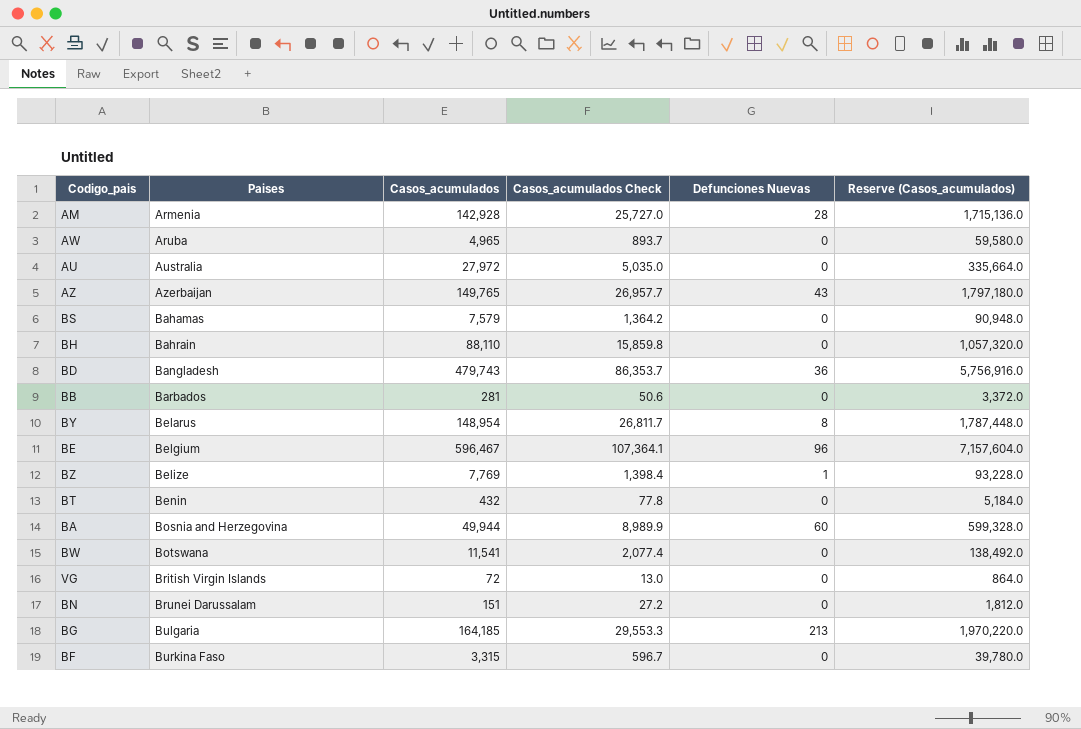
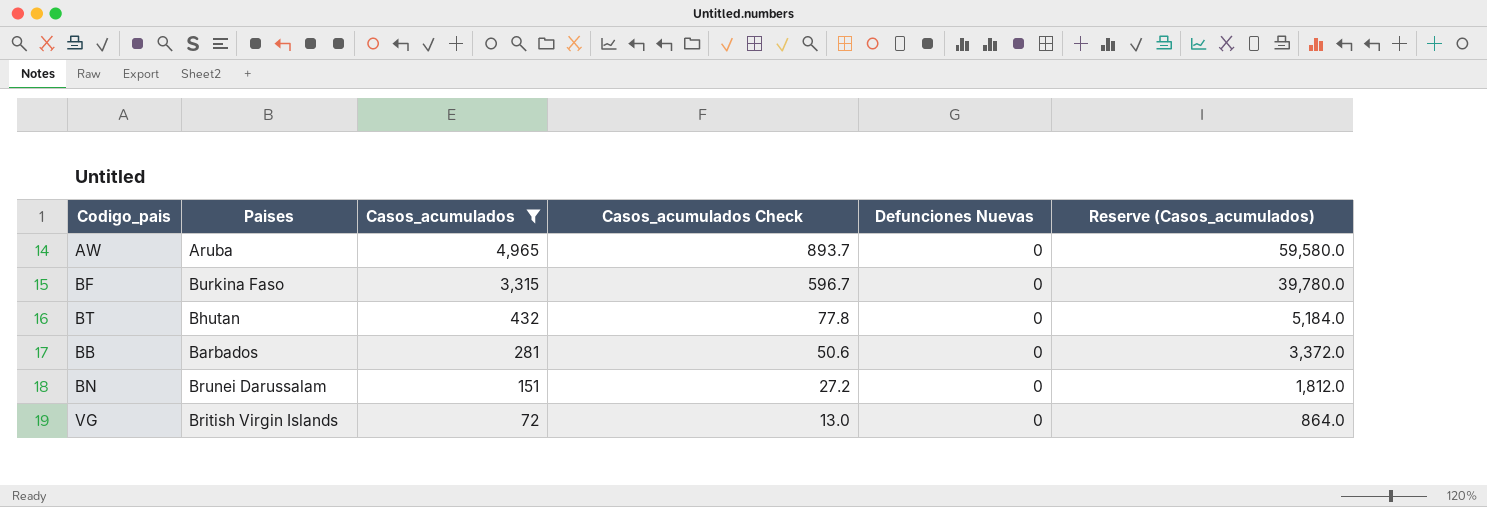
filter: none -> Casos_acumulados <= 4,965
row order: Paises ascending -> Casos_acumulados descending
BT | Paises: Benin -> Bhutan

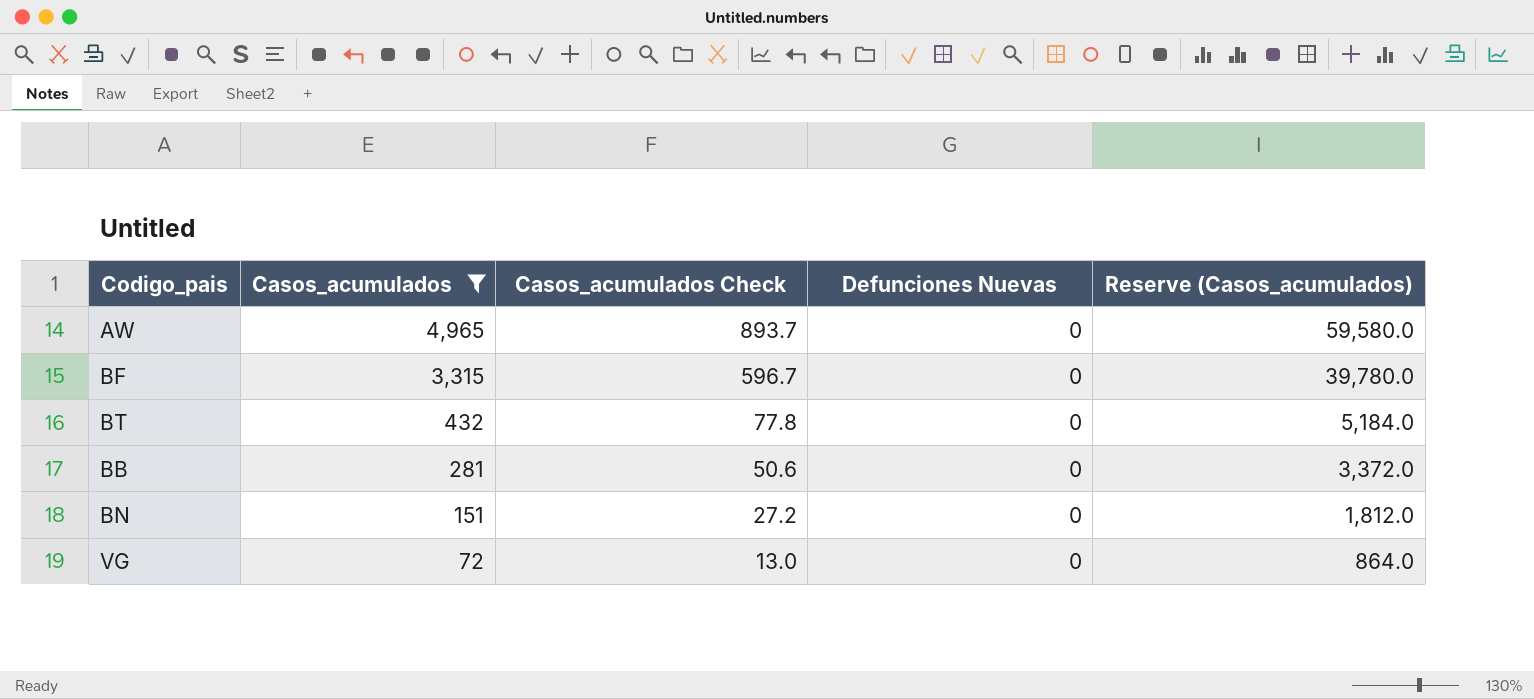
column Paises | position: 2 -> none

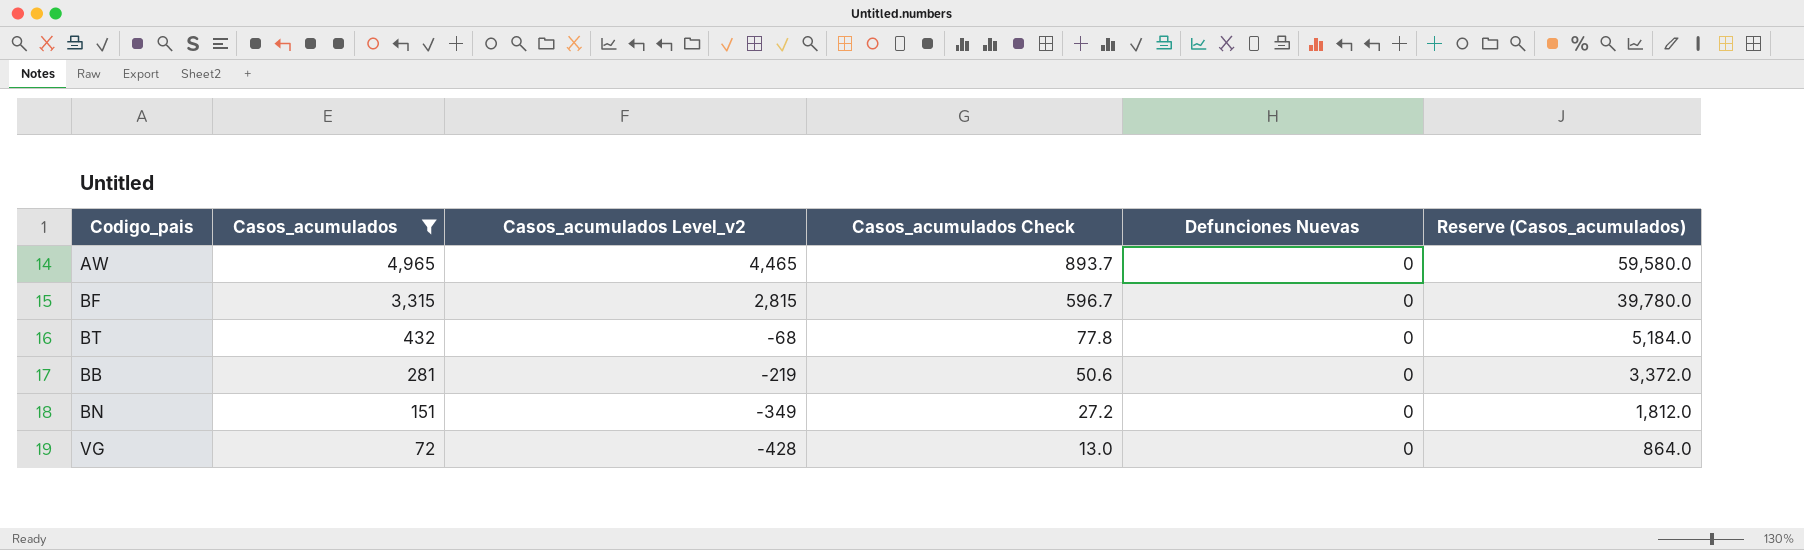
column Casos_acumulados Level_v2 | formula: none -> [Casos_acumulados] - 500

